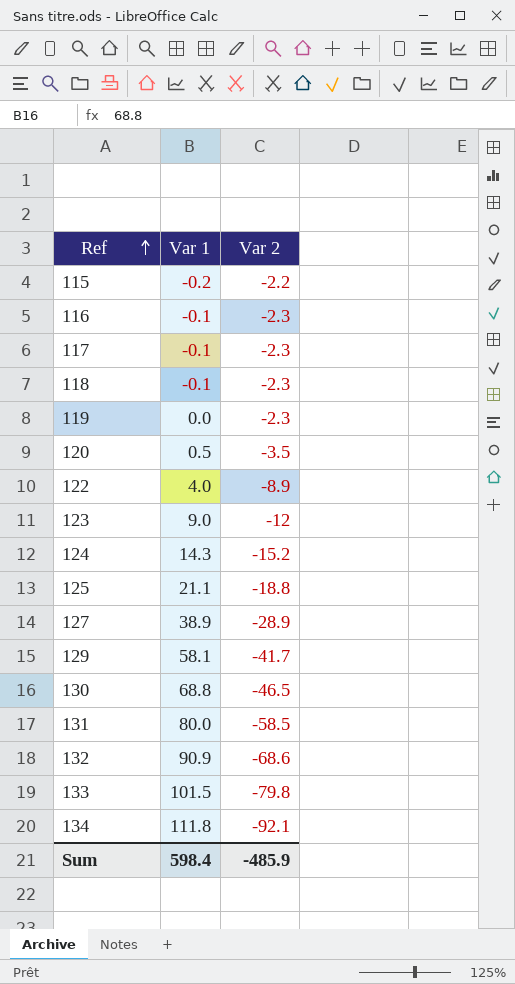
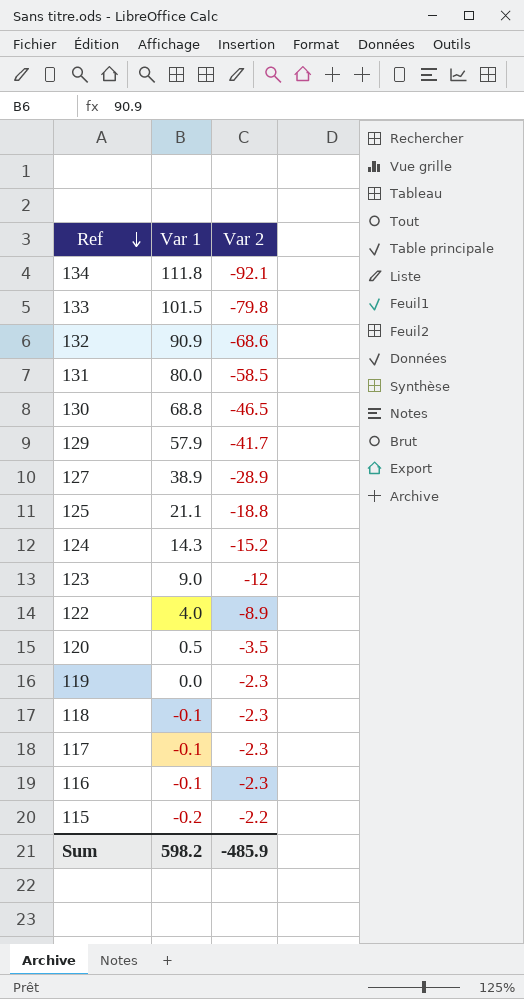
row order: Ref ascending -> Ref descending
129 | Var 1: 58.1 -> 57.9
Sum | Var 1: 598.4 -> 598.2

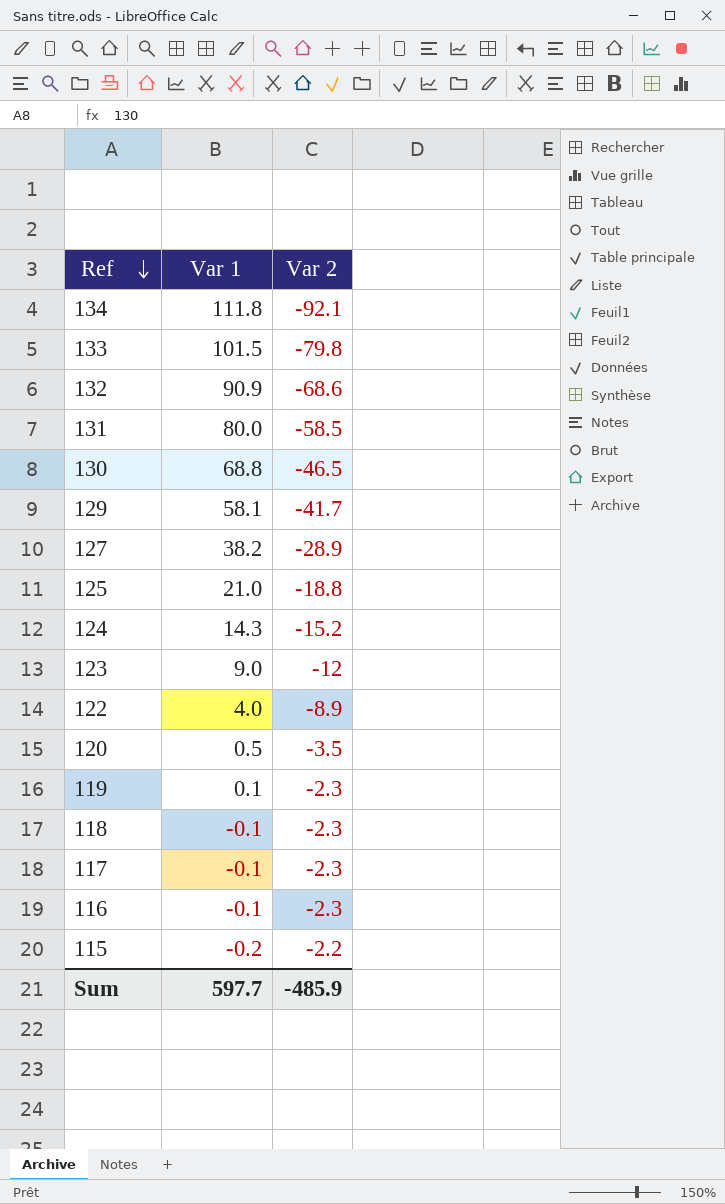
129 | Var 1: 57.9 -> 58.1
127 | Var 1: 38.9 -> 38.2
125 | Var 1: 21.1 -> 21.0
119 | Var 1: 0.0 -> 0.1
Sum | Var 1: 598.2 -> 597.7

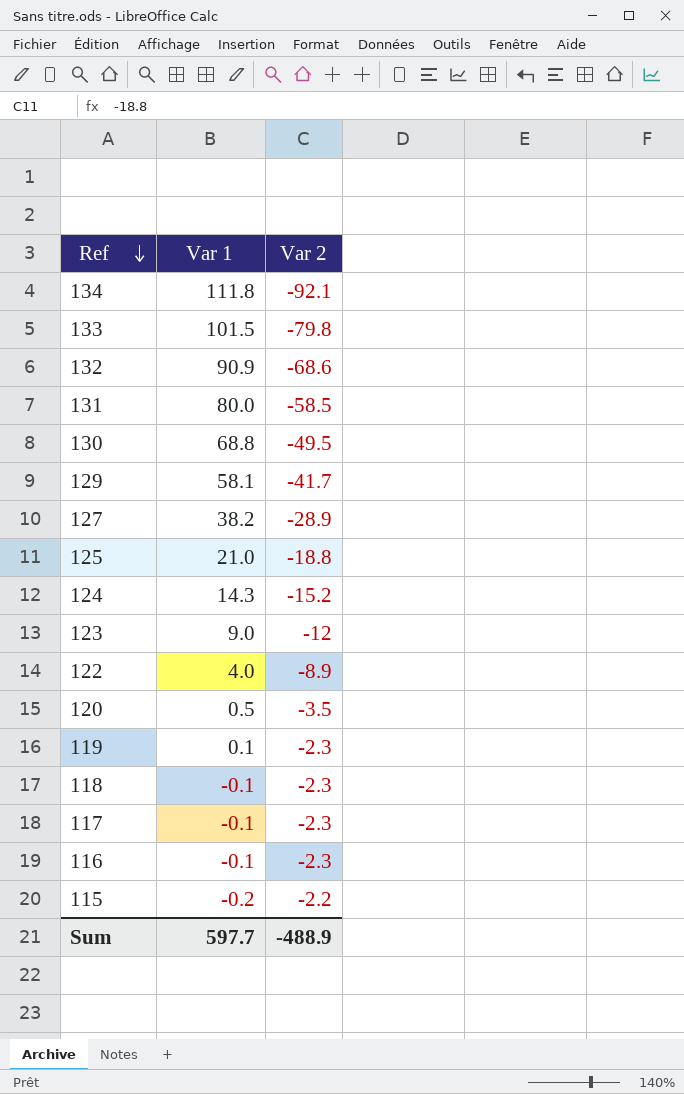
130 | Var 2: -46.5 -> -49.5
Sum | Var 2: -485.9 -> -488.9

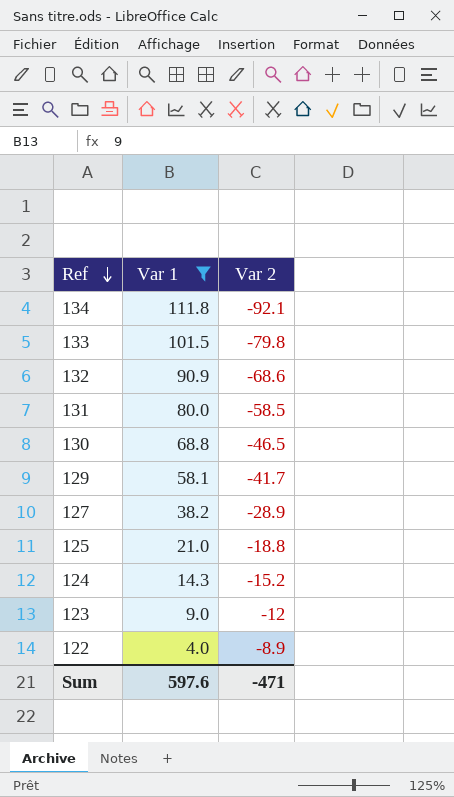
filter: none -> Var 1 >= 4.0
130 | Var 2: -49.5 -> -46.5
Sum | Var 1: 597.7 -> 597.6
Sum | Var 2: -488.9 -> -471

